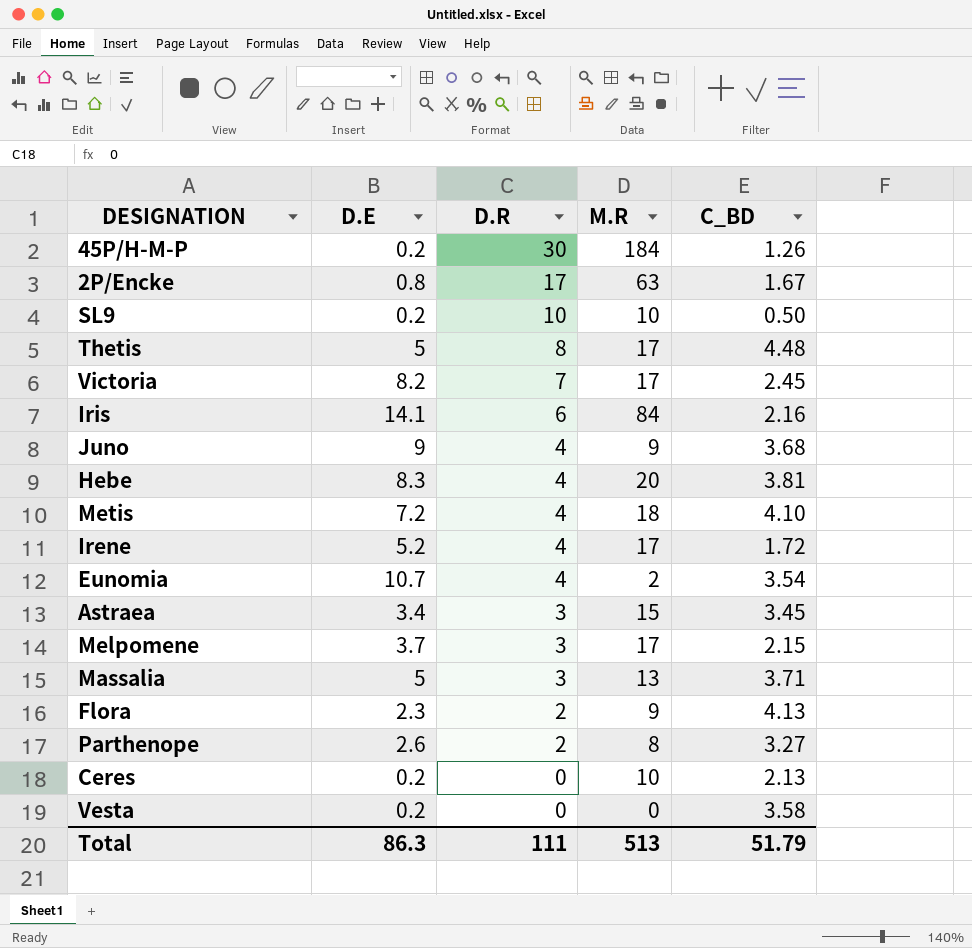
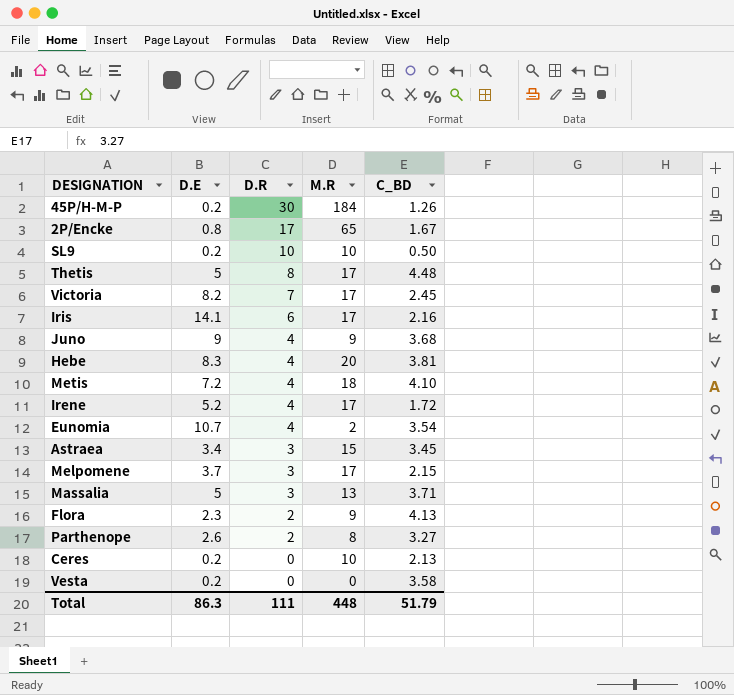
2P/Encke | M.R: 63 -> 65
Iris | M.R: 84 -> 17
Total | M.R: 513 -> 448

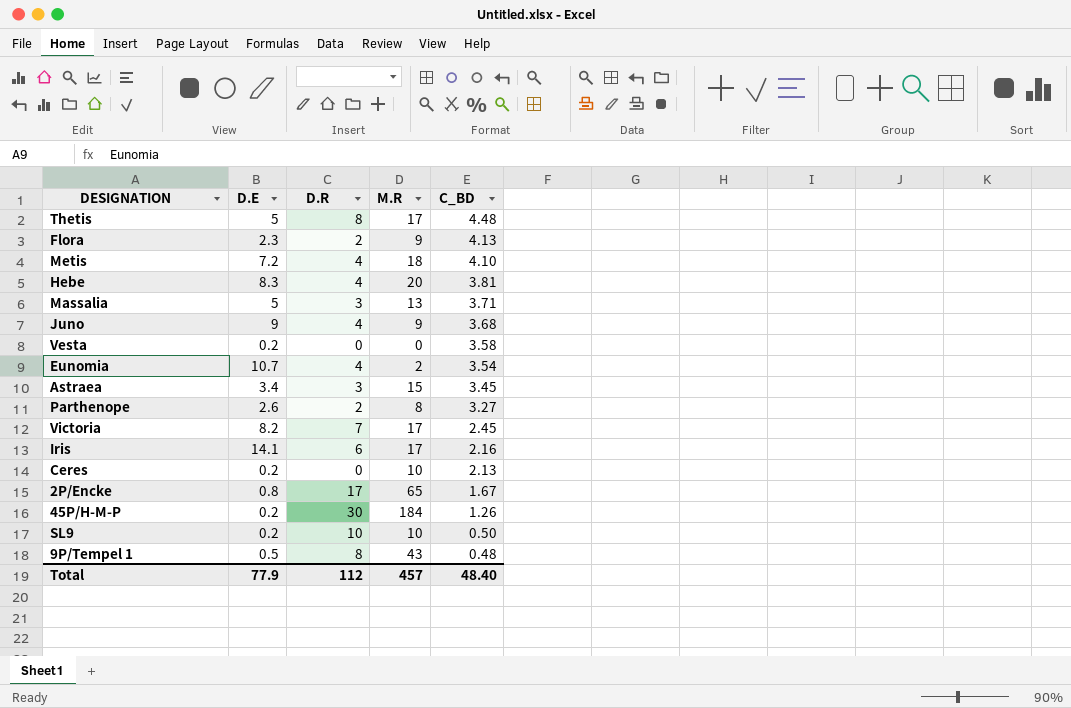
row order: D.R descending -> C_BD descending
row Irene: 5.2 | 4 | 17 | 1.72 -> none
row Melpomene: 3.7 | 3 | 17 | 2.15 -> none
row 9P/Tempel 1: none -> 0.5 | 8 | 43 | 0.48
Total | D.E: 86.3 -> 77.9
Total | D.R: 111 -> 112
Total | M.R: 448 -> 457
Total | C_BD: 51.79 -> 48.40

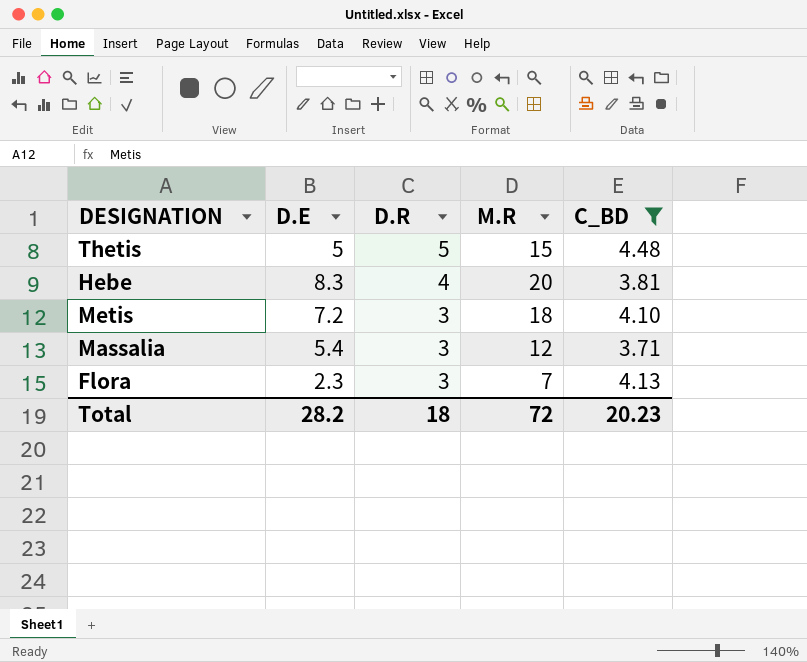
filter: none -> C_BD >= 3.71
row order: C_BD descending -> D.R descending
Thetis | D.R: 8 -> 5
Thetis | M.R: 17 -> 15
Metis | D.R: 4 -> 3
Massalia | D.E: 5 -> 5.4
Massalia | M.R: 13 -> 12
Flora | D.R: 2 -> 3
Flora | M.R: 9 -> 7
Total | D.E: 77.9 -> 28.2
Total | D.R: 112 -> 18
Total | M.R: 457 -> 72
Total | C_BD: 48.40 -> 20.23

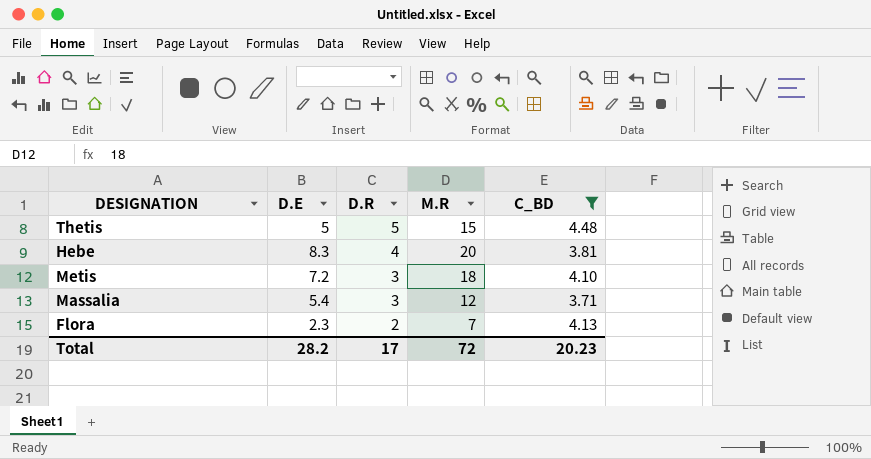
Flora | D.R: 3 -> 2
Total | D.R: 18 -> 17

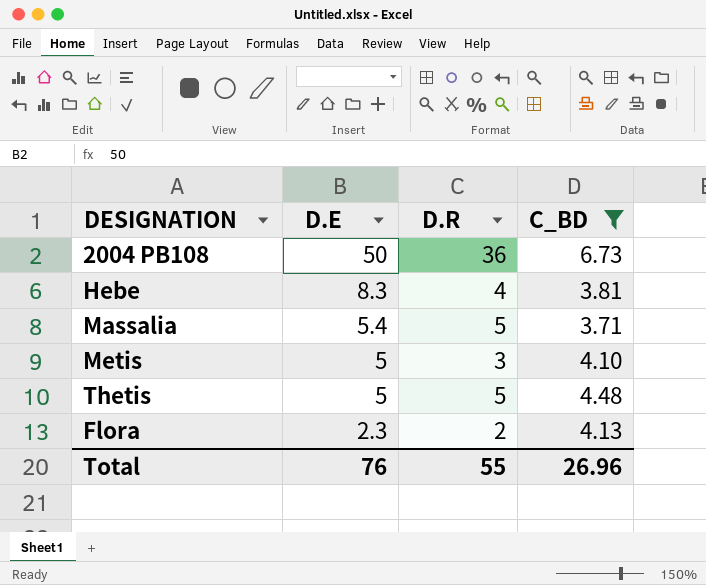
row order: D.R descending -> D.E descending
column M.R | position: 4 -> none
row 2004 PB108: none -> 50 | 36 | 6.73
Massalia | D.R: 3 -> 5
Metis | D.E: 7.2 -> 5
Total | D.E: 28.2 -> 76
Total | D.R: 17 -> 55
Total | C_BD: 20.23 -> 26.96

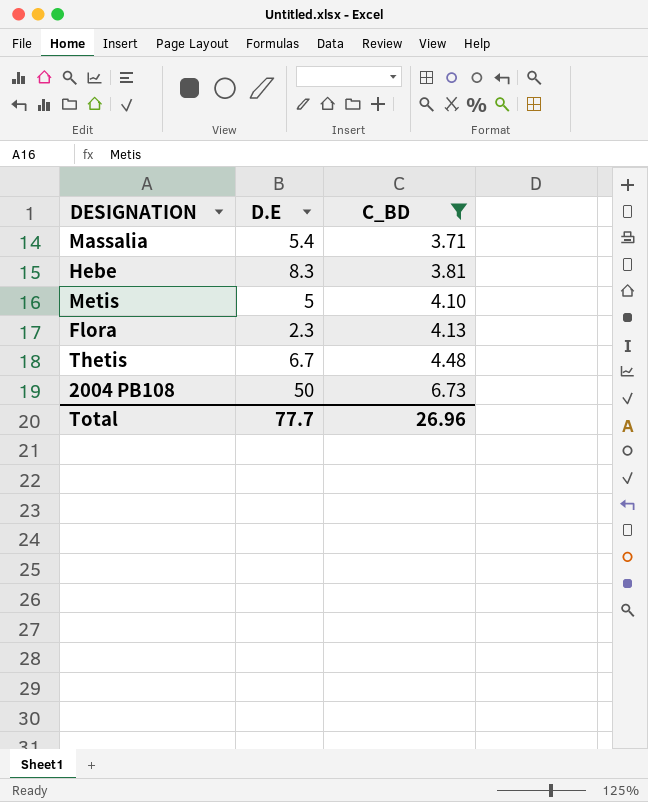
row order: D.E descending -> C_BD ascending
column D.R | position: 3 -> none
Thetis | D.E: 5 -> 6.7
Total | D.E: 76 -> 77.7

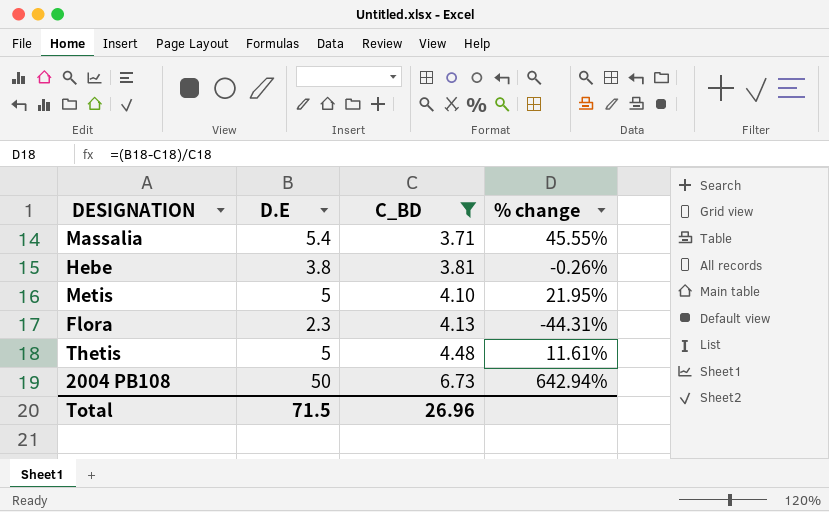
column % change | formula: none -> ([D.E] - [C_BD]) / [C_BD]
Hebe | D.E: 8.3 -> 3.8
Thetis | D.E: 6.7 -> 5
Total | D.E: 77.7 -> 71.5

